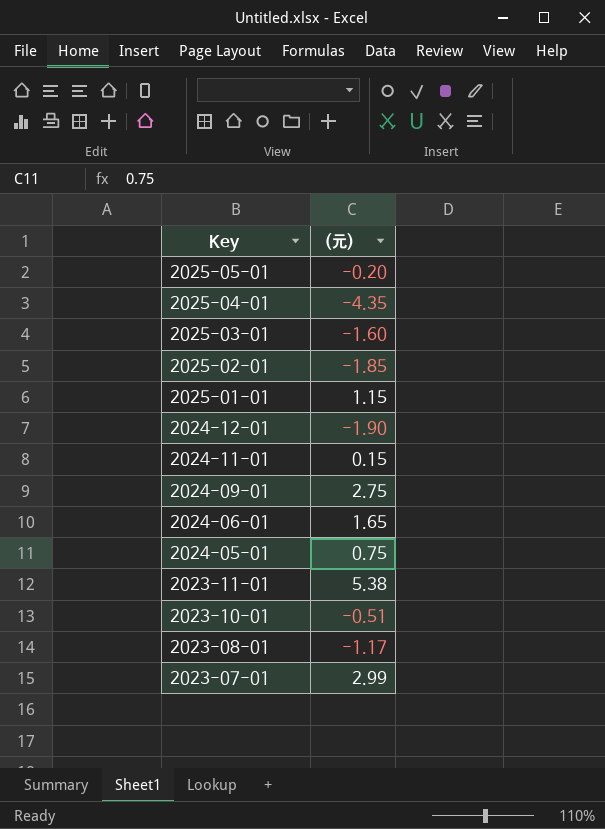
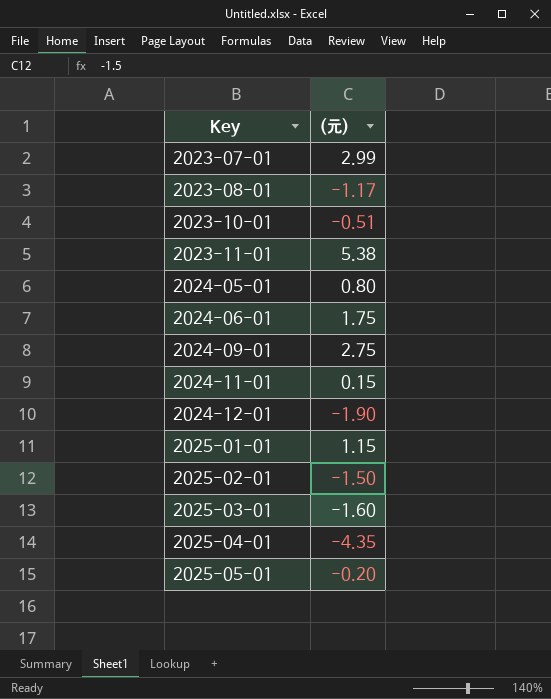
row order: Key descending -> Key ascending
2024-05-01 | (元): 0.75 -> 0.80
2024-06-01 | (元): 1.65 -> 1.75
2025-02-01 | (元): -1.85 -> -1.50

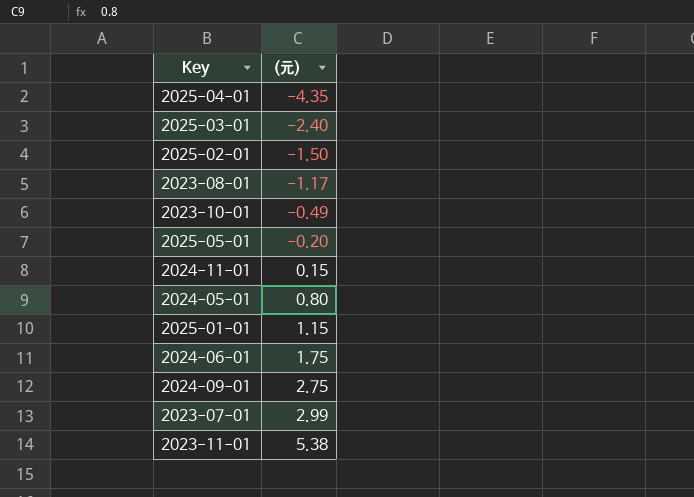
row order: Key ascending -> (元) ascending
row 2024-12-01: -1.90 -> none
2025-03-01 | (元): -1.60 -> -2.40
2023-10-01 | (元): -0.51 -> -0.49

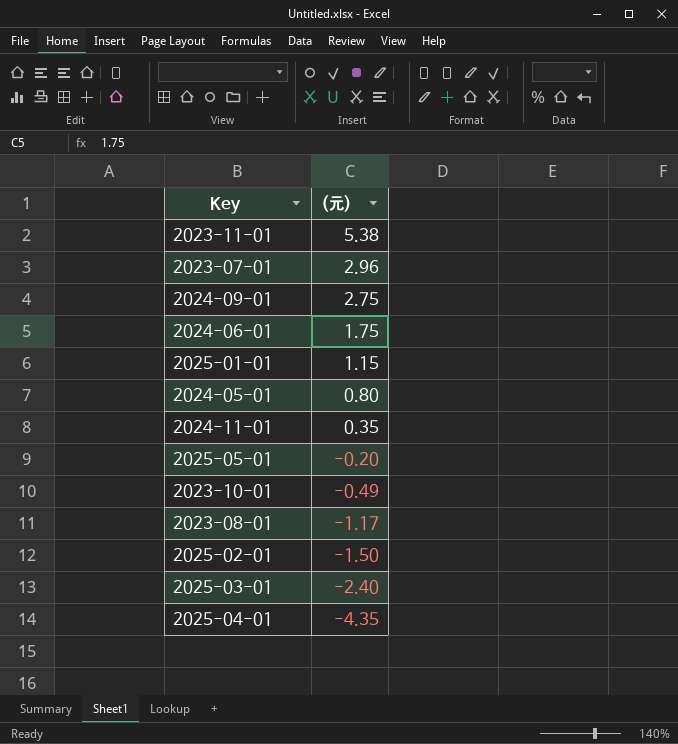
row order: (元) ascending -> (元) descending
2023-07-01 | (元): 2.99 -> 2.96
2024-11-01 | (元): 0.15 -> 0.35

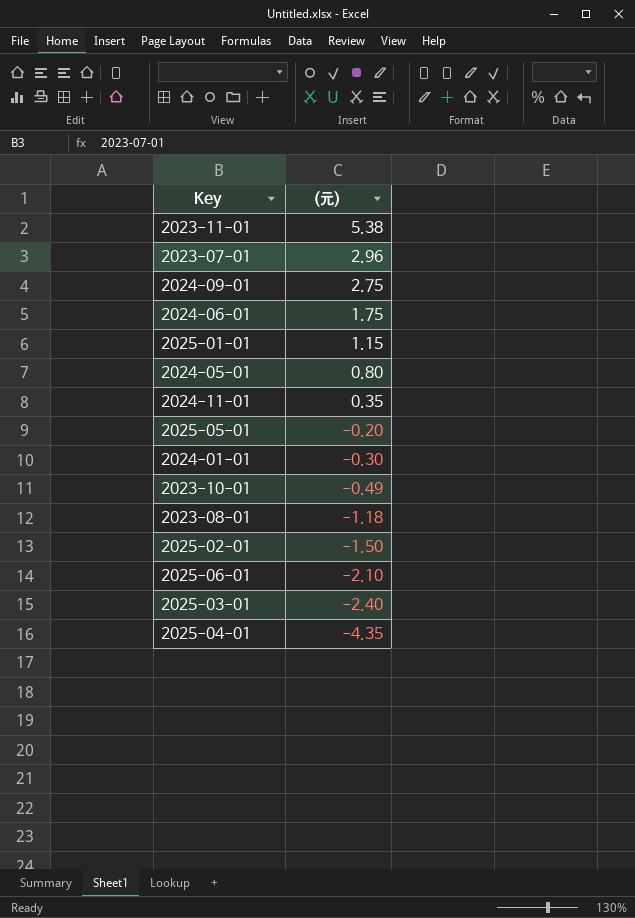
row 2024-01-01: none -> -0.30
2023-08-01 | (元): -1.17 -> -1.18
row 2025-06-01: none -> -2.10

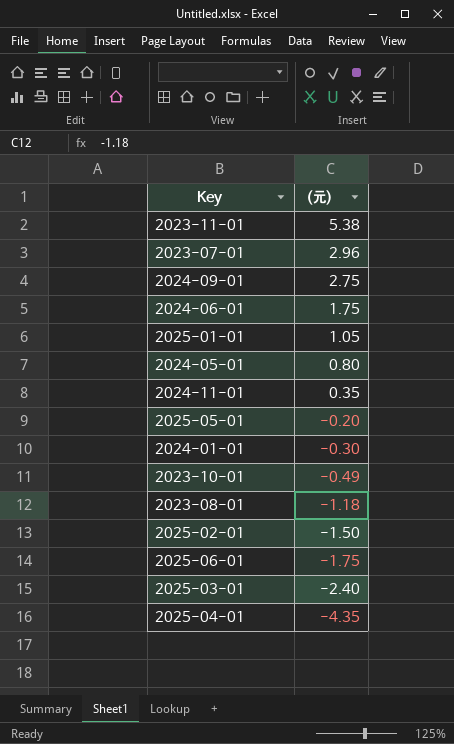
2025-01-01 | (元): 1.15 -> 1.05
2025-06-01 | (元): -2.10 -> -1.75

